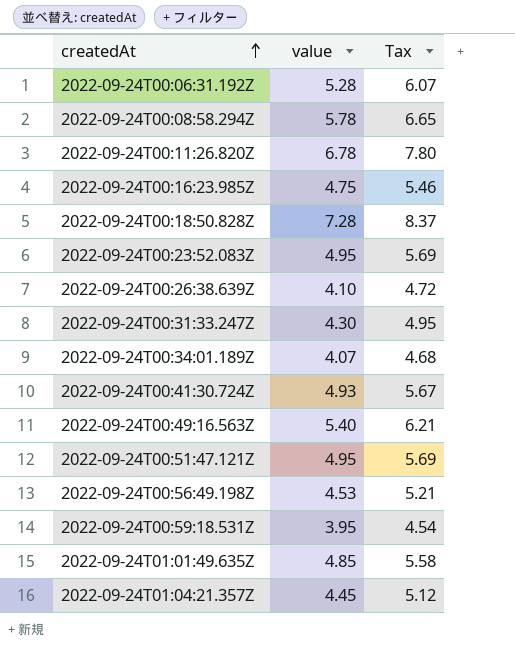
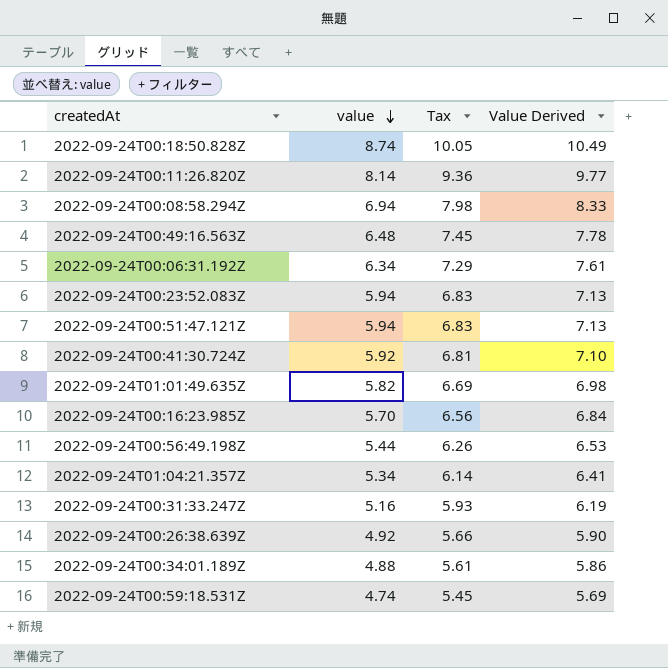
row order: createdAt ascending -> value descending
column Value Derived | formula: none -> [value] * 1.2
2022-09-24T00:18:50.828Z | value: 7.28 -> 8.74
2022-09-24T00:18:50.828Z | Tax: 8.37 -> 10.05
2022-09-24T00:11:26.820Z | value: 6.78 -> 8.14
2022-09-24T00:11:26.820Z | Tax: 7.80 -> 9.36
2022-09-24T00:08:58.294Z | value: 5.78 -> 6.94
2022-09-24T00:08:58.294Z | Tax: 6.65 -> 7.98
2022-09-24T00:49:16.563Z | value: 5.40 -> 6.48
2022-09-24T00:49:16.563Z | Tax: 6.21 -> 7.45
2022-09-24T00:06:31.192Z | value: 5.28 -> 6.34
2022-09-24T00:06:31.192Z | Tax: 6.07 -> 7.29
2022-09-24T00:23:52.083Z | value: 4.95 -> 5.94
2022-09-24T00:23:52.083Z | Tax: 5.69 -> 6.83
2022-09-24T00:51:47.121Z | value: 4.95 -> 5.94
2022-09-24T00:51:47.121Z | Tax: 5.69 -> 6.83
2022-09-24T00:41:30.724Z | value: 4.93 -> 5.92
2022-09-24T00:41:30.724Z | Tax: 5.67 -> 6.81
2022-09-24T01:01:49.635Z | value: 4.85 -> 5.82
2022-09-24T01:01:49.635Z | Tax: 5.58 -> 6.69
2022-09-24T00:16:23.985Z | value: 4.75 -> 5.70
2022-09-24T00:16:23.985Z | Tax: 5.46 -> 6.56
2022-09-24T00:56:49.198Z | value: 4.53 -> 5.44
2022-09-24T00:56:49.198Z | Tax: 5.21 -> 6.26
2022-09-24T01:04:21.357Z | value: 4.45 -> 5.34
2022-09-24T01:04:21.357Z | Tax: 5.12 -> 6.14
2022-09-24T00:31:33.247Z | value: 4.30 -> 5.16
2022-09-24T00:31:33.247Z | Tax: 4.95 -> 5.93
2022-09-24T00:26:38.639Z | value: 4.10 -> 4.92
2022-09-24T00:26:38.639Z | Tax: 4.72 -> 5.66
2022-09-24T00:34:01.189Z | value: 4.07 -> 4.88
2022-09-24T00:34:01.189Z | Tax: 4.68 -> 5.61
2022-09-24T00:59:18.531Z | value: 3.95 -> 4.74
2022-09-24T00:59:18.531Z | Tax: 4.54 -> 5.45

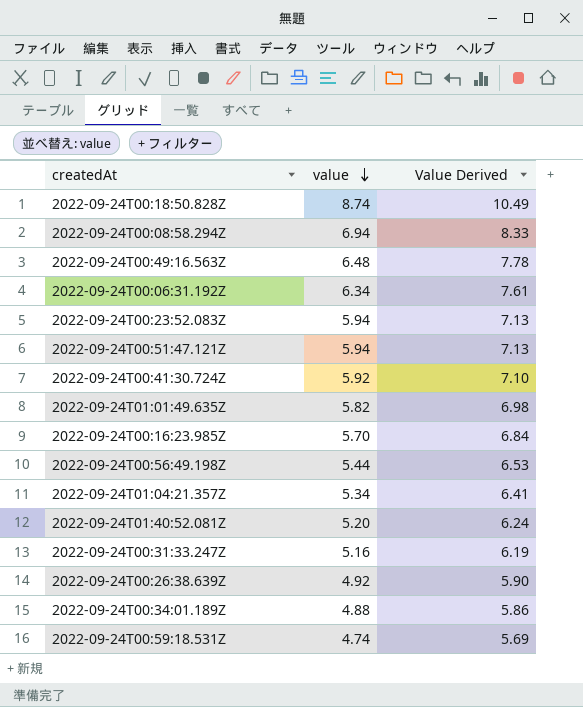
column Tax | formula: [value] * 1.15 -> none
row 2022-09-24T00:11:26.820Z: 8.14 | 9.36 | 9.77 -> none
row 2022-09-24T01:40:52.081Z: none -> 5.20 | 6.24

